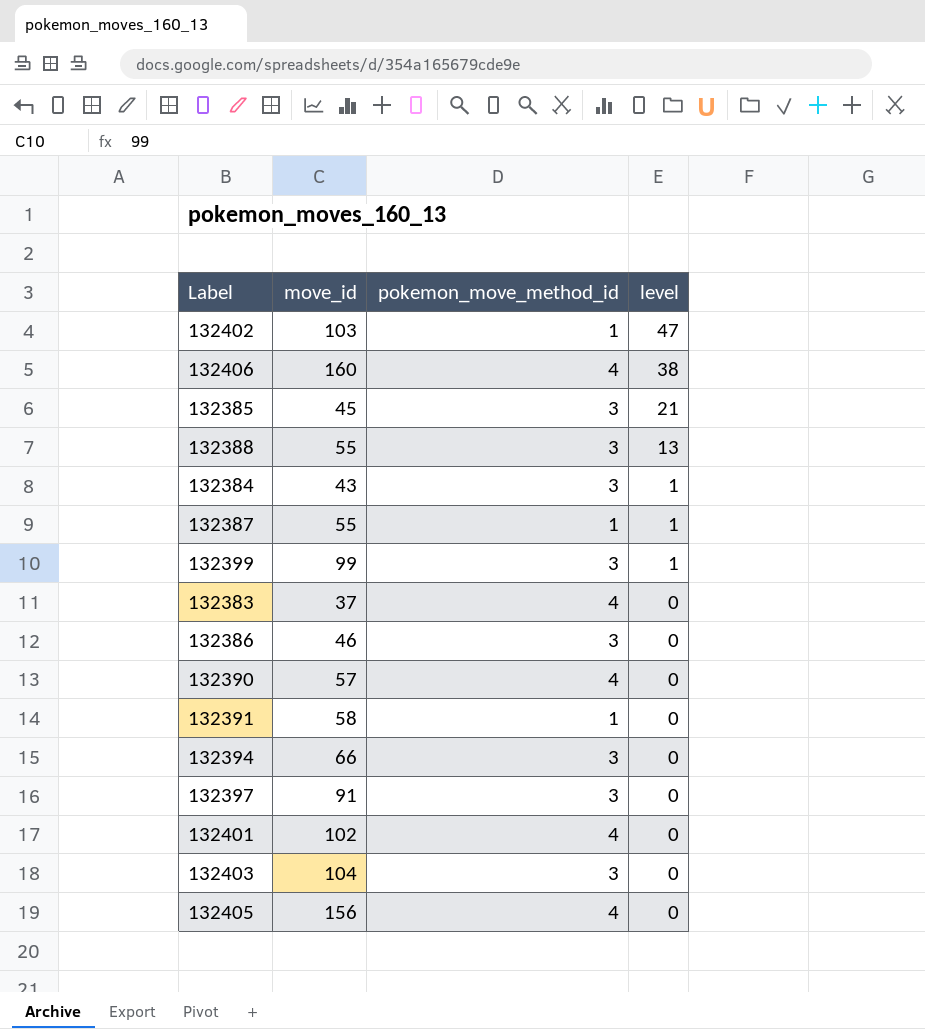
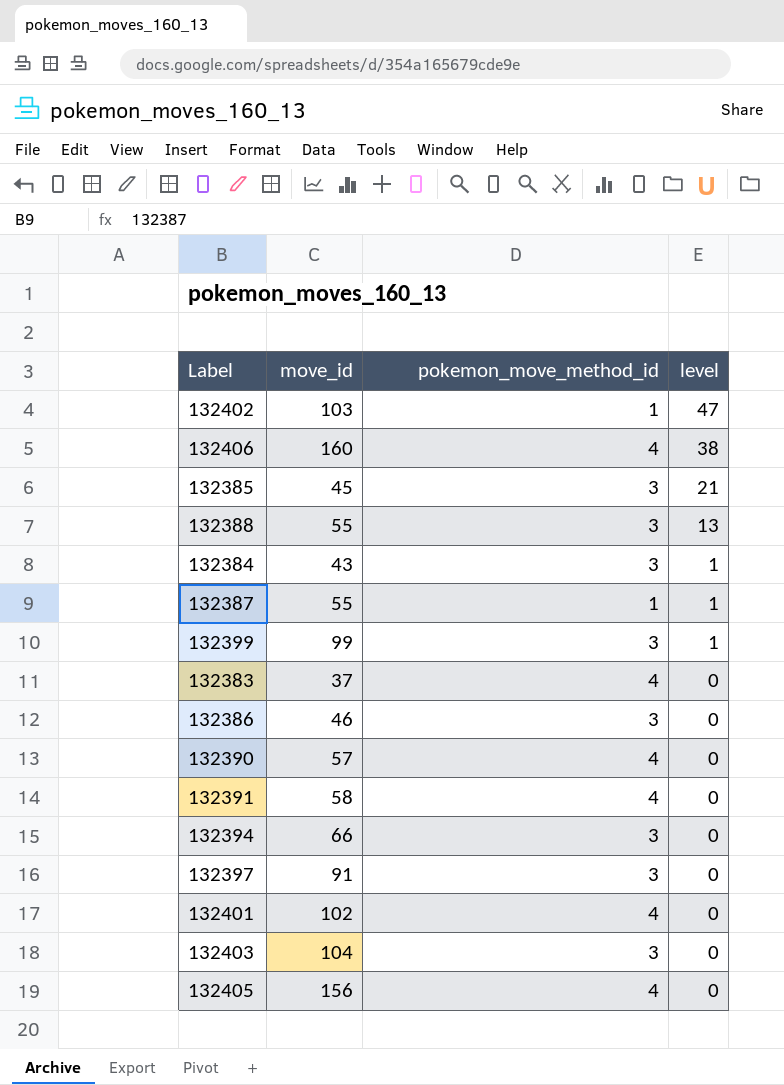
132391 | pokemon_move_method_id: 1 -> 4

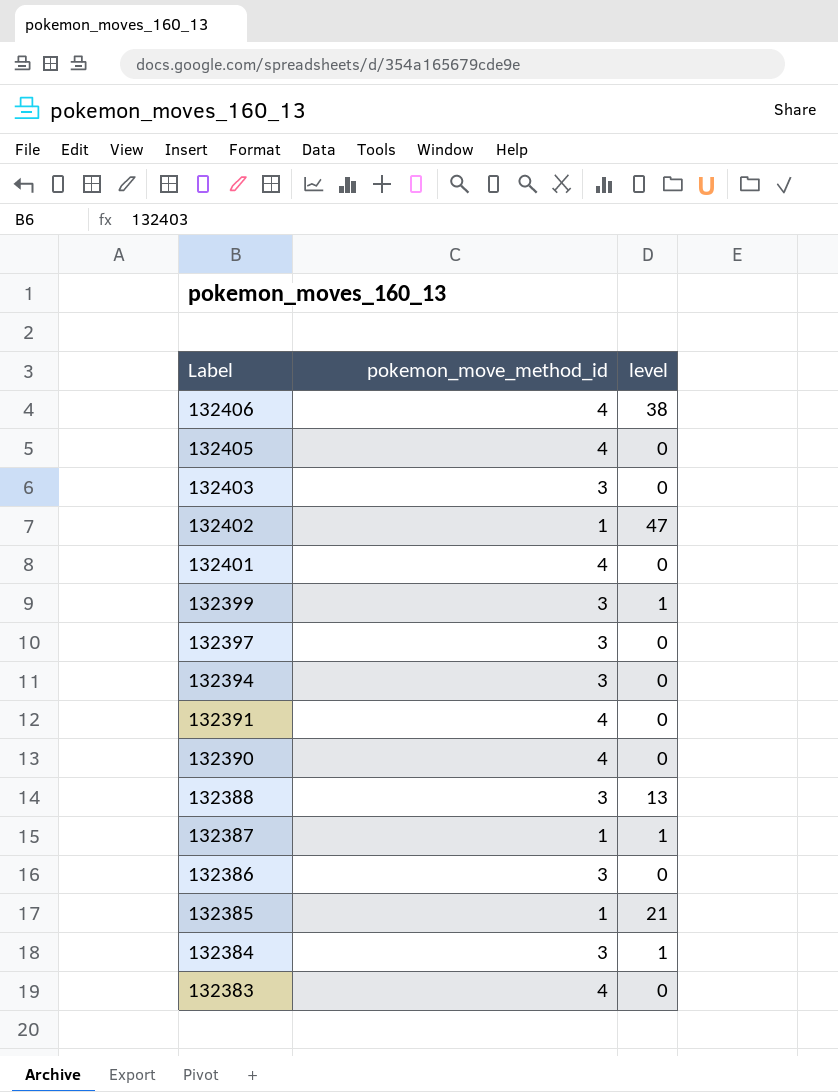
row order: level descending -> Label descending
column move_id | position: 2 -> none
132385 | pokemon_move_method_id: 3 -> 1

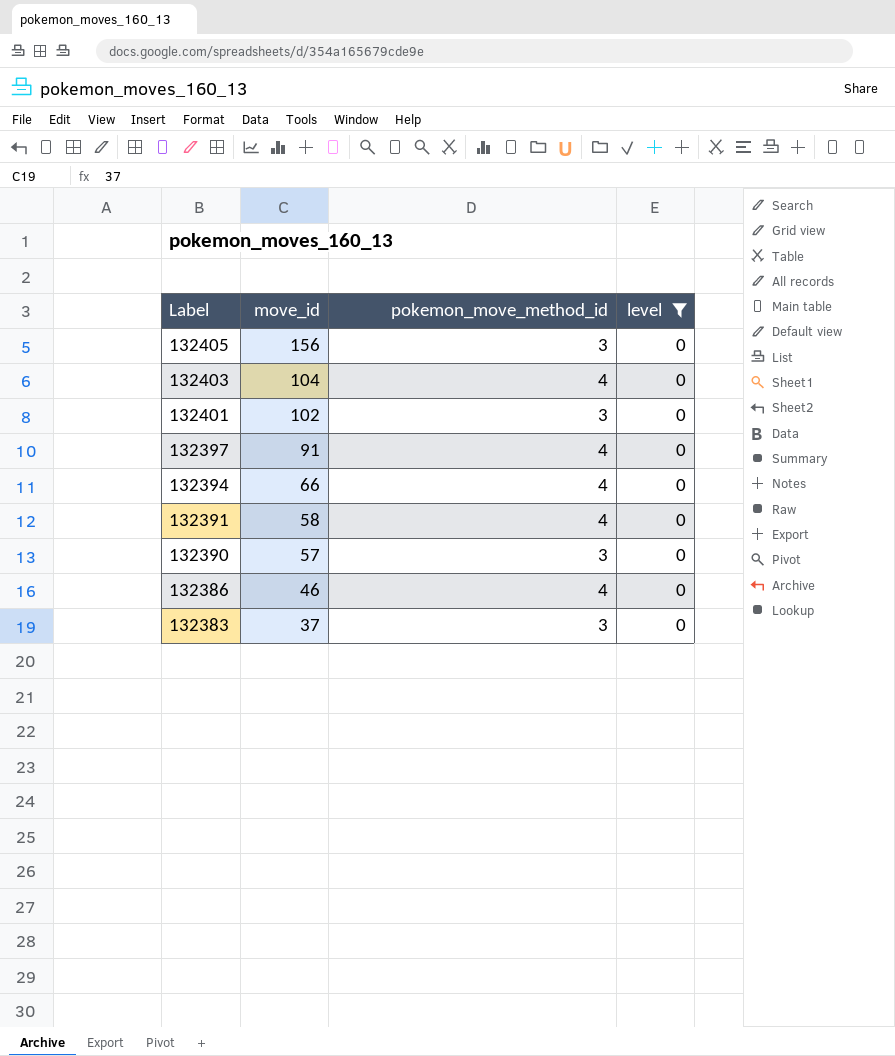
filter: none -> level = 0
column move_id | position: none -> 2
132405 | pokemon_move_method_id: 4 -> 3
132403 | pokemon_move_method_id: 3 -> 4
132401 | pokemon_move_method_id: 4 -> 3
132397 | pokemon_move_method_id: 3 -> 4
132394 | pokemon_move_method_id: 3 -> 4
132390 | pokemon_move_method_id: 4 -> 3
132386 | pokemon_move_method_id: 3 -> 4
132383 | pokemon_move_method_id: 4 -> 3

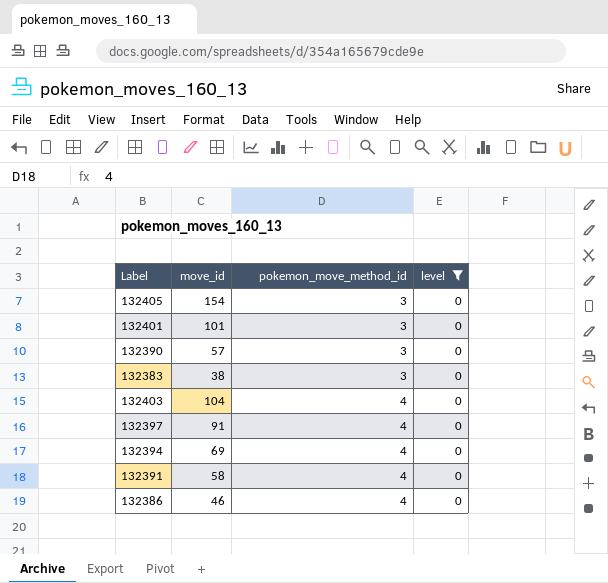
row order: Label descending -> pokemon_move_method_id ascending
132405 | move_id: 156 -> 154
132401 | move_id: 102 -> 101
132383 | move_id: 37 -> 38
132394 | move_id: 66 -> 69

